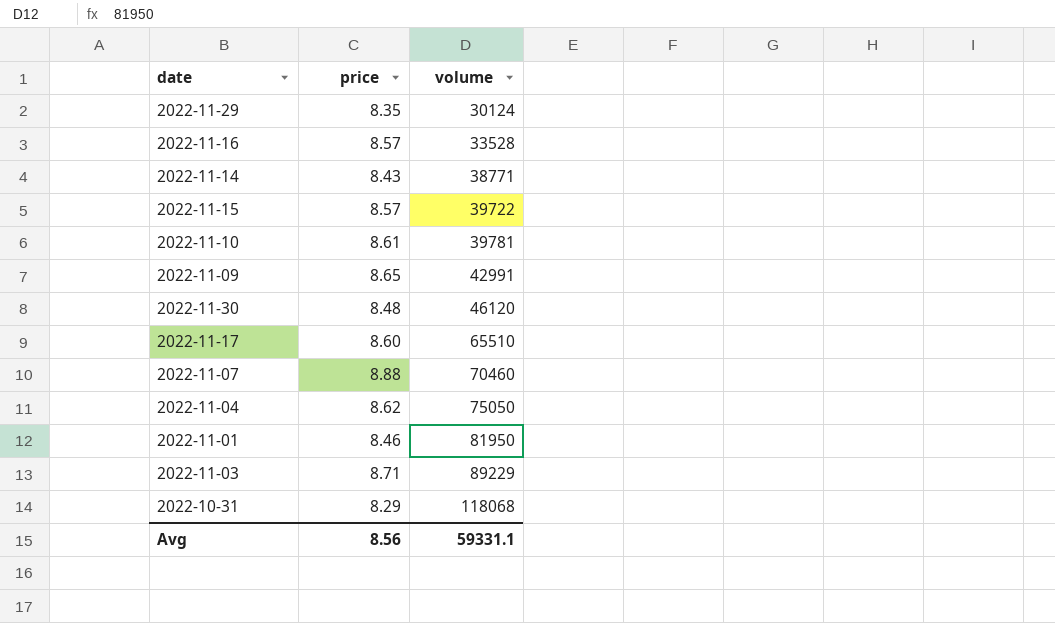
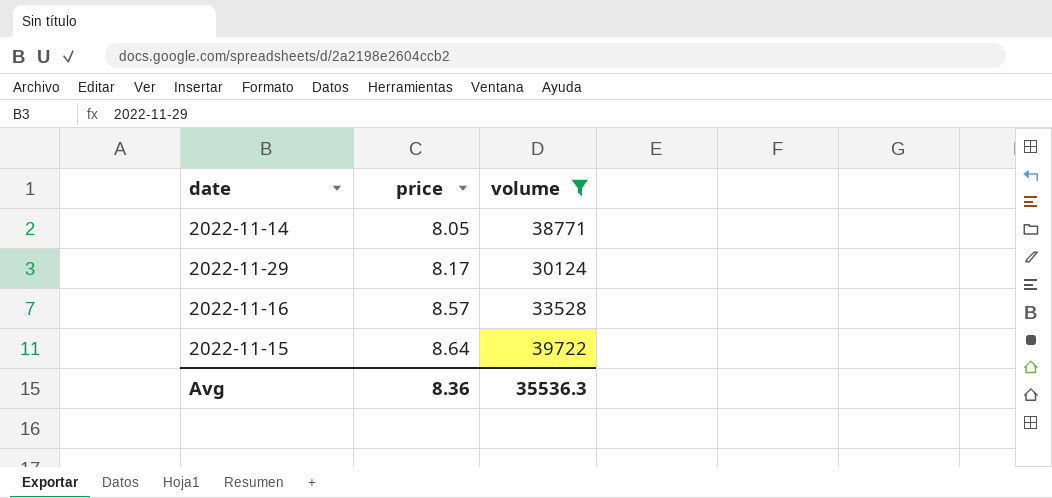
filter: none -> volume <= 39722
row order: volume ascending -> price ascending
2022-11-14 | price: 8.43 -> 8.05
2022-11-29 | price: 8.35 -> 8.17
2022-11-15 | price: 8.57 -> 8.64
Avg | price: 8.56 -> 8.36
Avg | volume: 59331.1 -> 35536.3

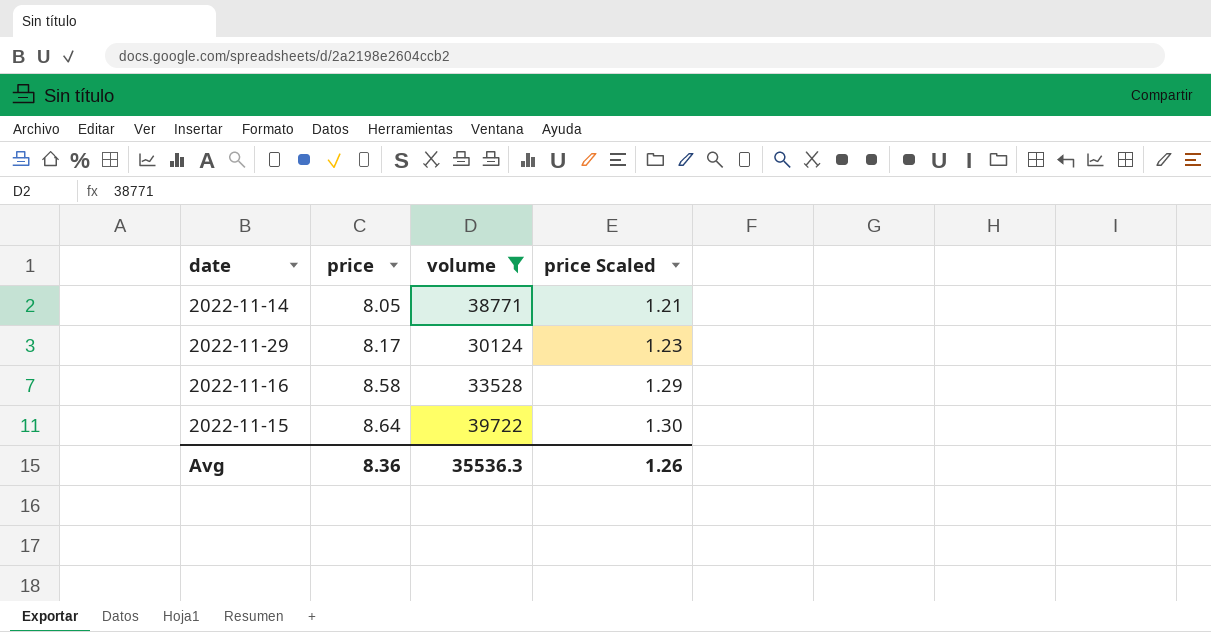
column price Scaled | formula: none -> [price] * 0.15
2022-11-16 | price: 8.57 -> 8.58

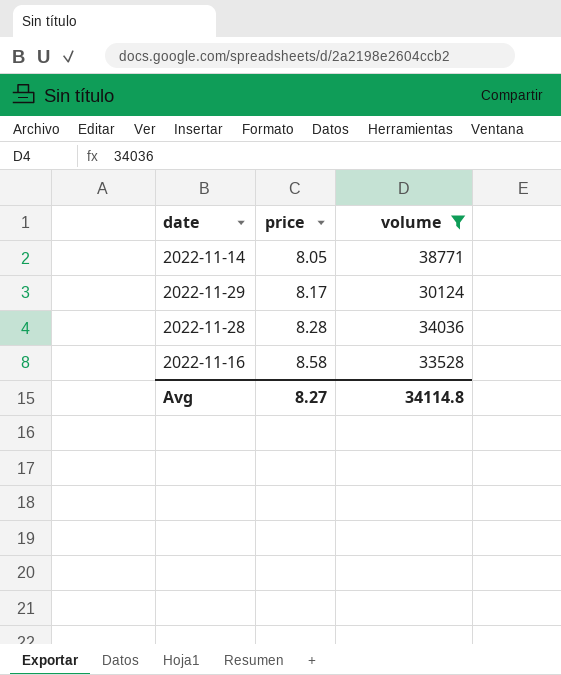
column price Scaled | formula: [price] * 0.15 -> none
row 2022-11-15: 8.64 | 39722 | 1.30 -> none
row 2022-11-28: none -> 8.28 | 34036
Avg | price: 8.36 -> 8.27
Avg | volume: 35536.3 -> 34114.8

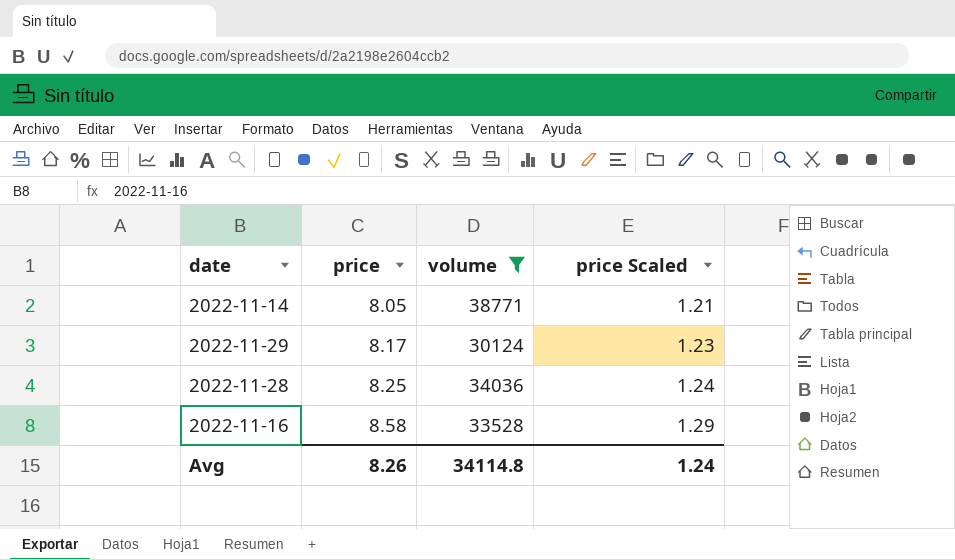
column price Scaled | formula: none -> [price] * 0.15
2022-11-28 | price: 8.28 -> 8.25
Avg | price: 8.27 -> 8.26

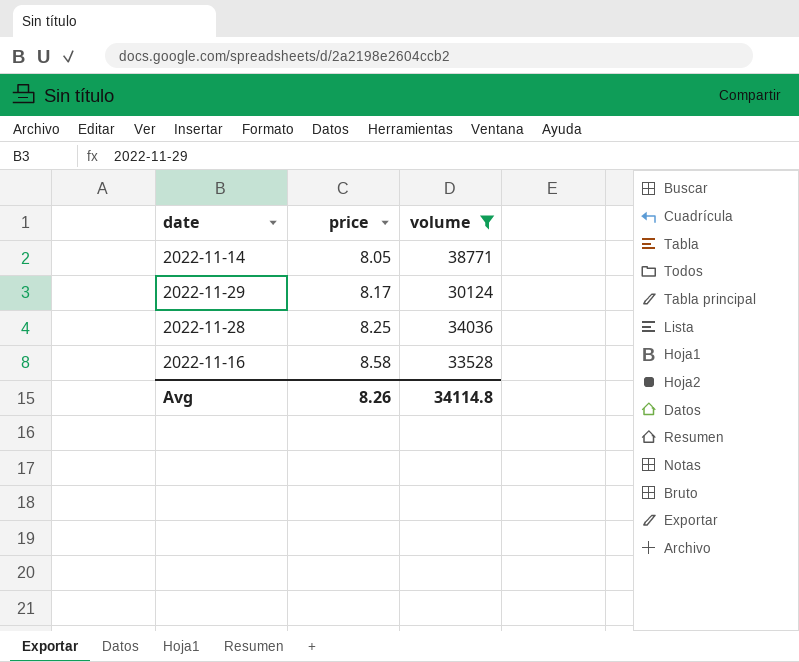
column price Scaled | formula: [price] * 0.15 -> none

